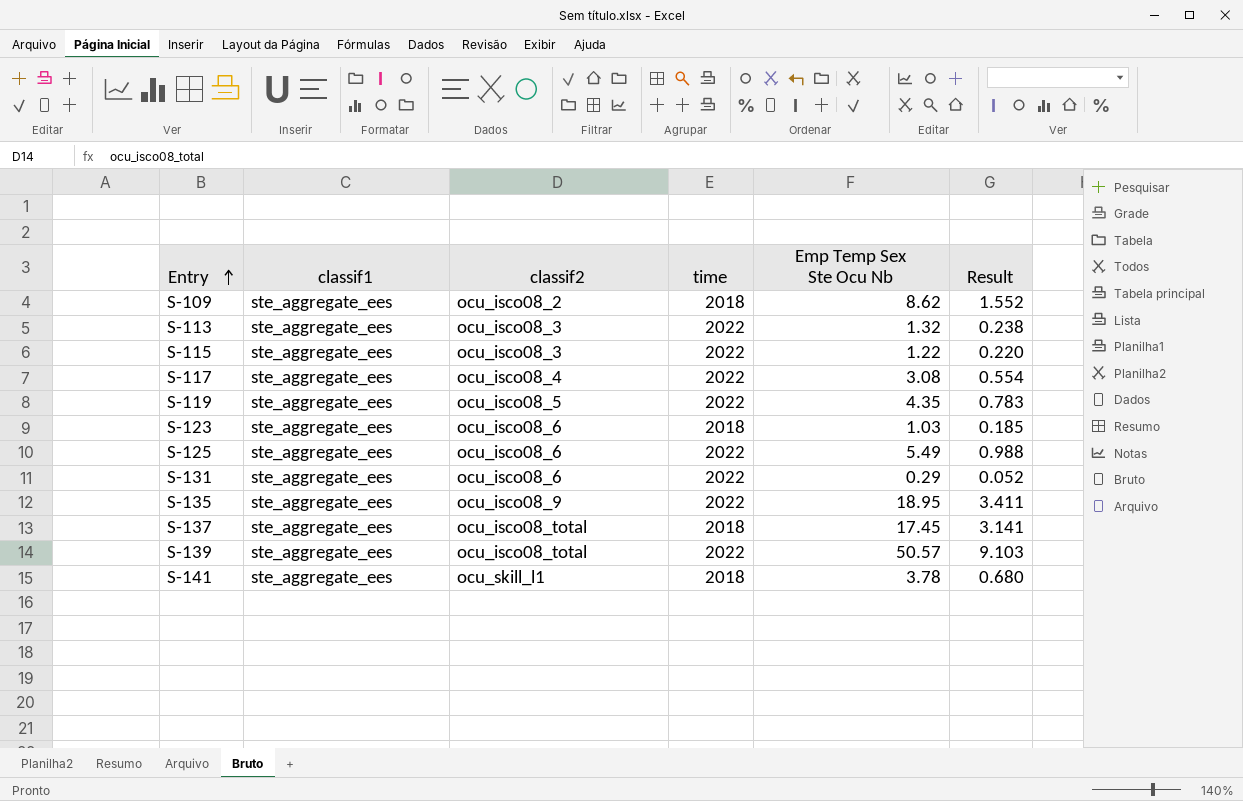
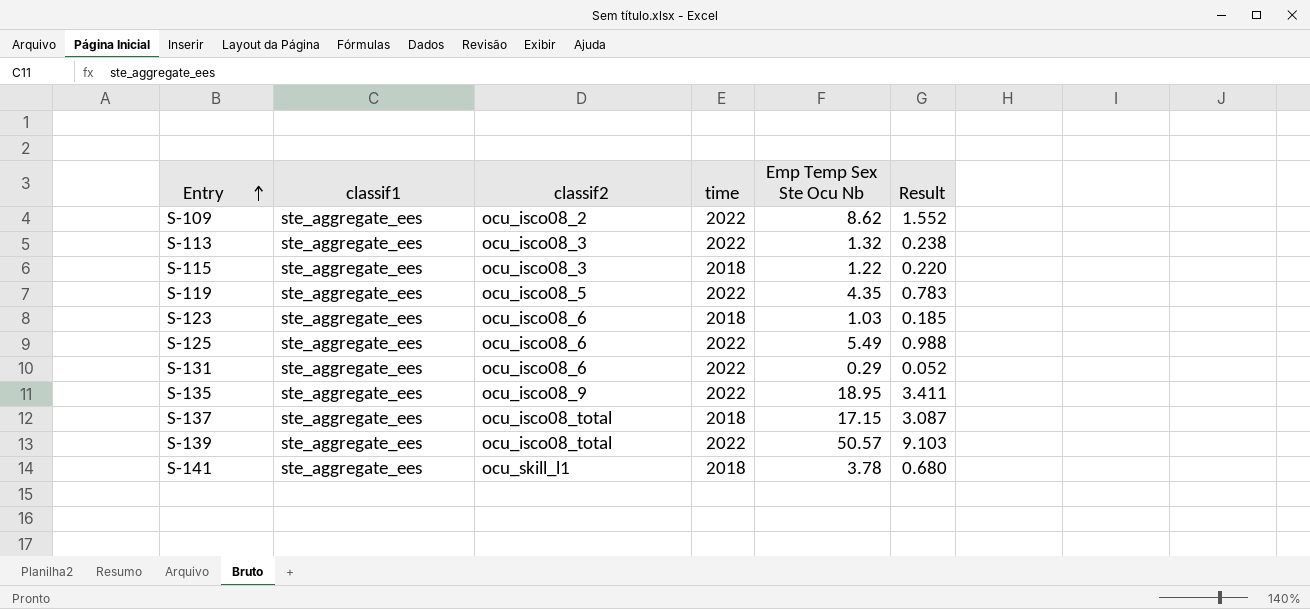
row S-117: ste_aggregate_ees | ocu_isco08_4 | 2022 | 3.08 | 0.554 -> none
S-109 | time: 2018 -> 2022
S-115 | time: 2022 -> 2018
S-137 | Emp Temp Sex Ste Ocu Nb: 17.45 -> 17.15
S-137 | Result: 3.141 -> 3.087

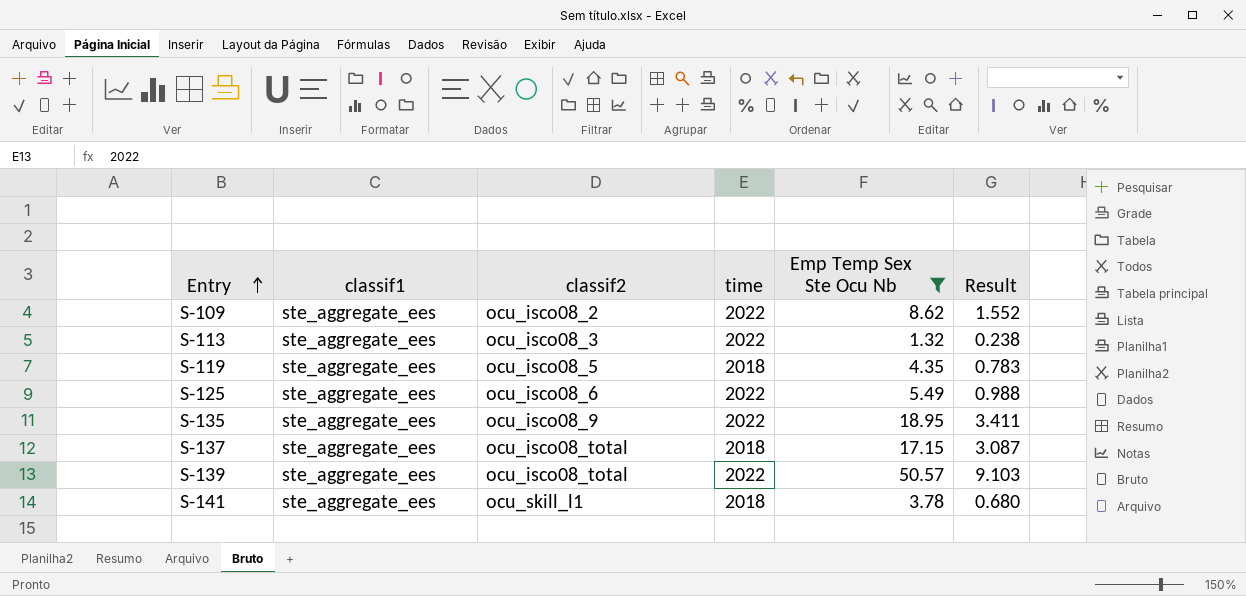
filter: none -> Emp Temp Sex Ste Ocu Nb >= 1.32
S-119 | time: 2022 -> 2018

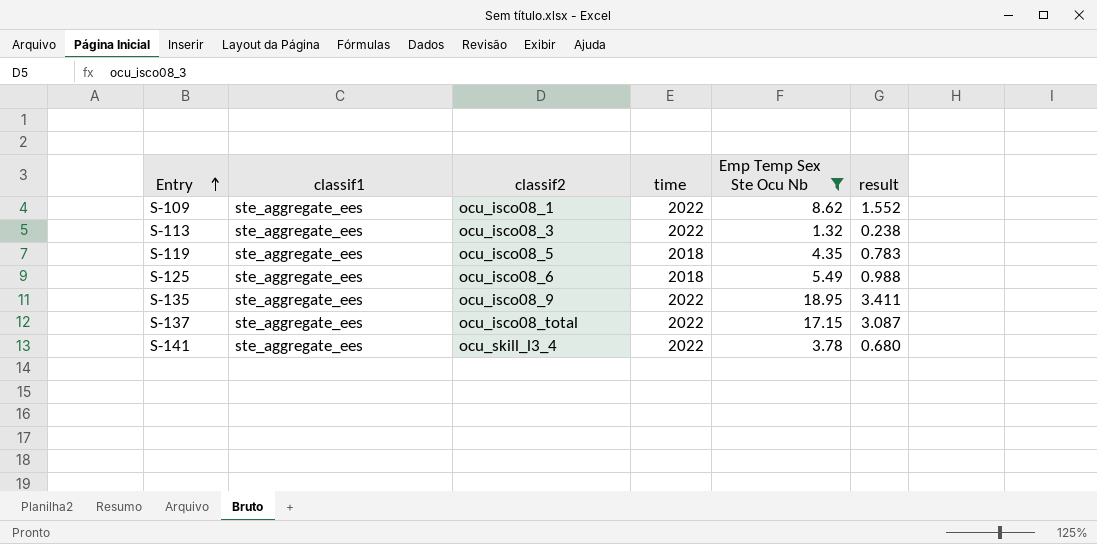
column name: Result -> result
row S-139: ste_aggregate_ees | ocu_isco08_total | 2022 | 50.57 | 9.103 -> none
S-109 | classif2: ocu_isco08_2 -> ocu_isco08_1
S-125 | time: 2022 -> 2018
S-137 | time: 2018 -> 2022
S-141 | classif2: ocu_skill_l1 -> ocu_skill_l3_4
S-141 | time: 2018 -> 2022

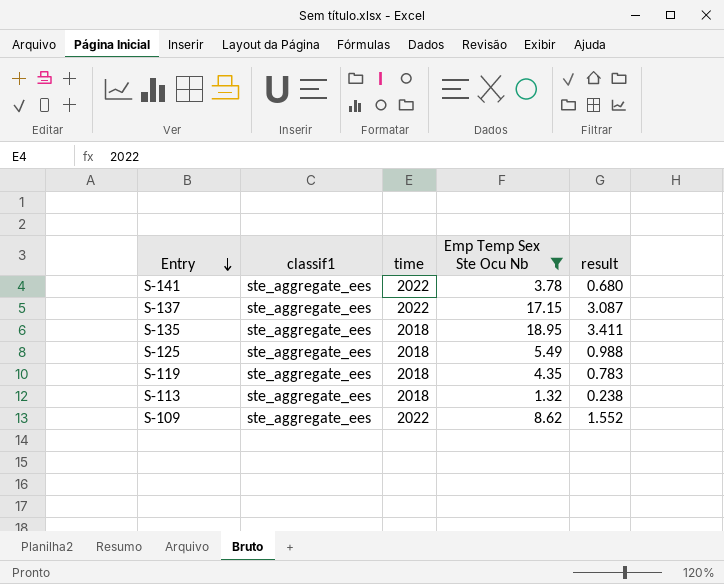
row order: Entry ascending -> Entry descending
column classif2 | position: 3 -> none
S-135 | time: 2022 -> 2018
S-113 | time: 2022 -> 2018

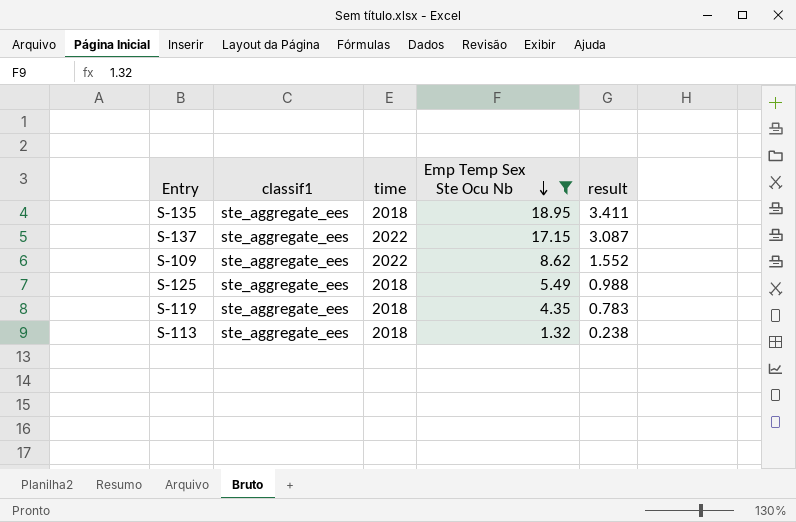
row order: Entry descending -> Emp Temp Sex Ste Ocu Nb descending
row S-141: ste_aggregate_ees | 2022 | 3.78 | 0.680 -> none

